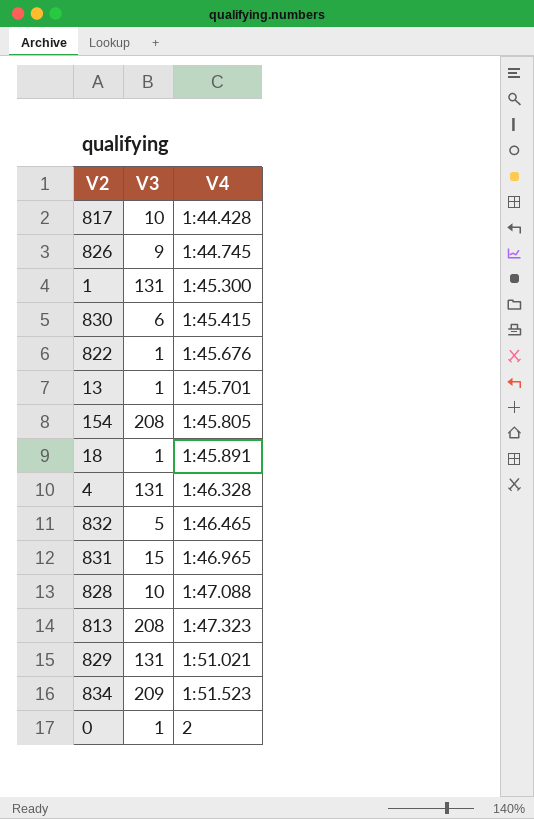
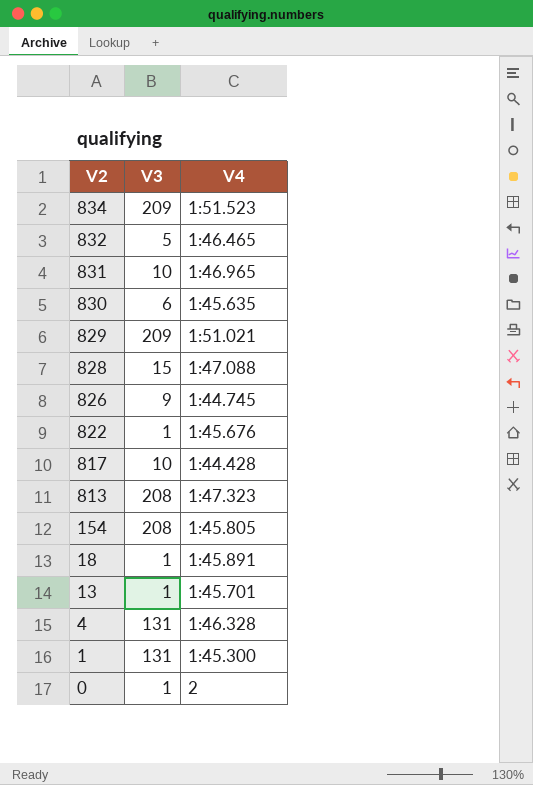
row order: V4 ascending -> V2 descending
831 | V3: 15 -> 10
830 | V4: 1:45.415 -> 1:45.635
829 | V3: 131 -> 209
828 | V3: 10 -> 15

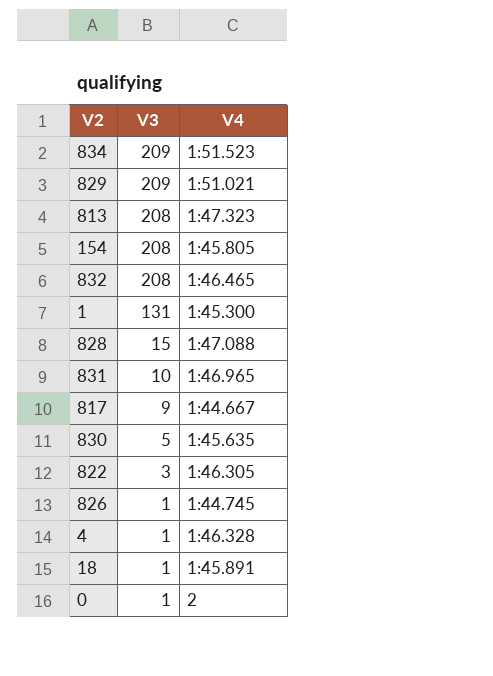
row order: V2 descending -> V3 descending
row 13: 1 | 1:45.701 -> none
832 | V3: 5 -> 208
817 | V3: 10 -> 9
817 | V4: 1:44.428 -> 1:44.667
830 | V3: 6 -> 5
822 | V3: 1 -> 3
822 | V4: 1:45.676 -> 1:46.305
826 | V3: 9 -> 1
4 | V3: 131 -> 1

